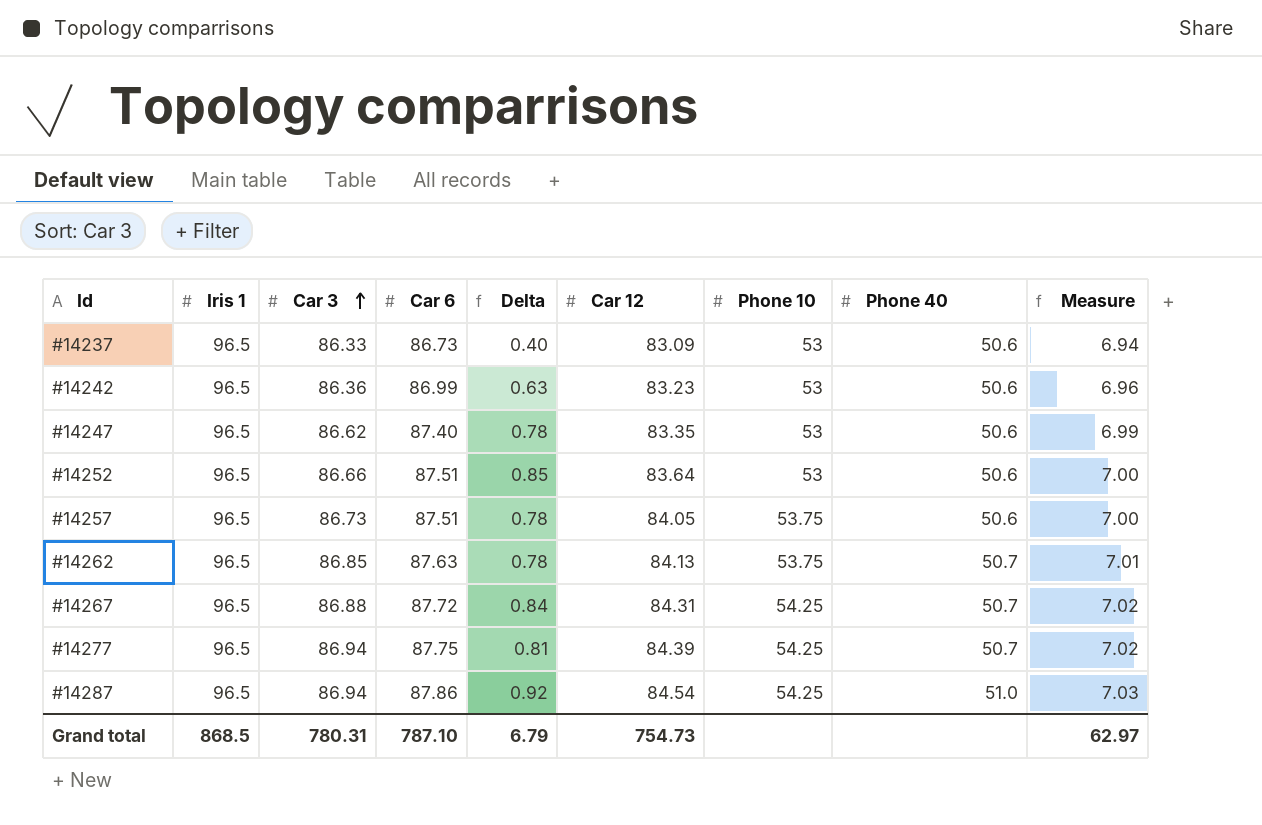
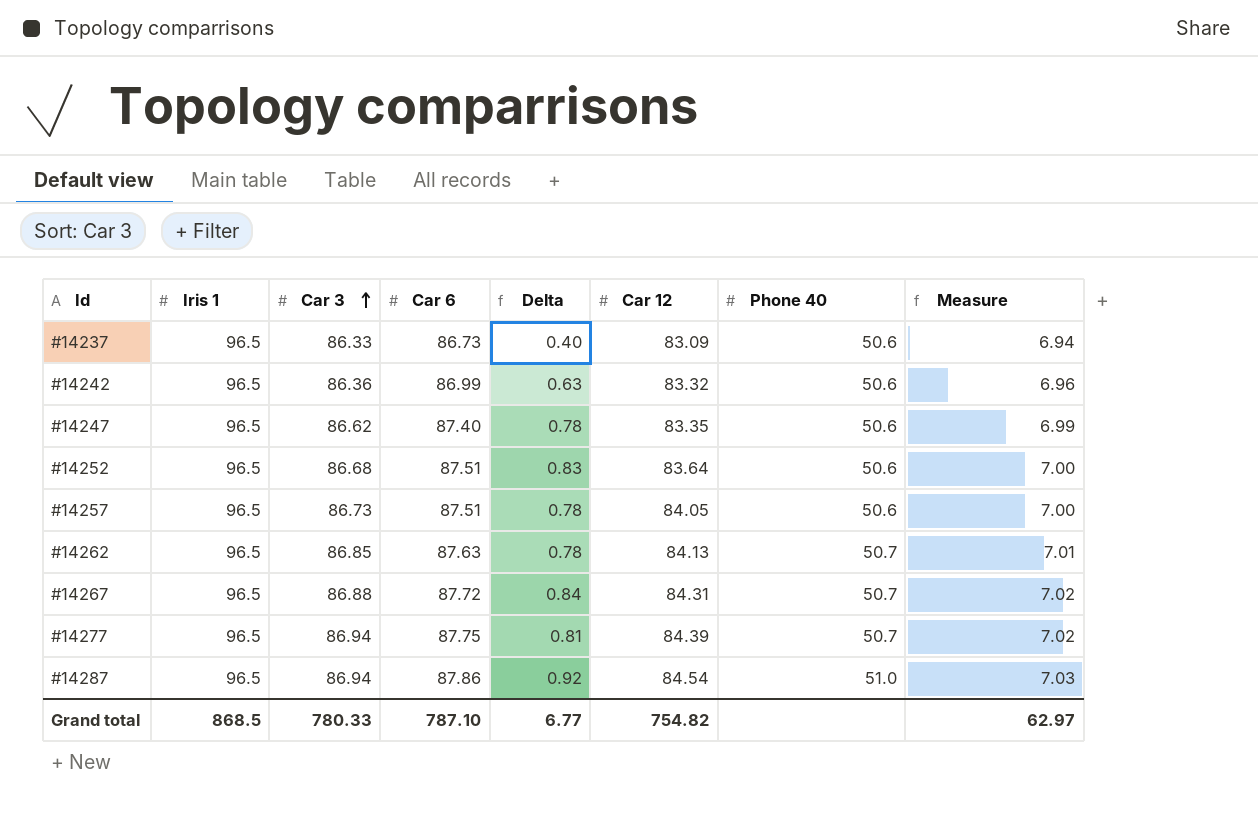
column Phone 10 | position: 7 -> none
#14242 | Car 12: 83.23 -> 83.32
#14252 | Car 3: 86.66 -> 86.68
#14252 | Delta: 0.85 -> 0.83
Grand total | Car 3: 780.31 -> 780.33
Grand total | Delta: 6.79 -> 6.77
Grand total | Car 12: 754.73 -> 754.82

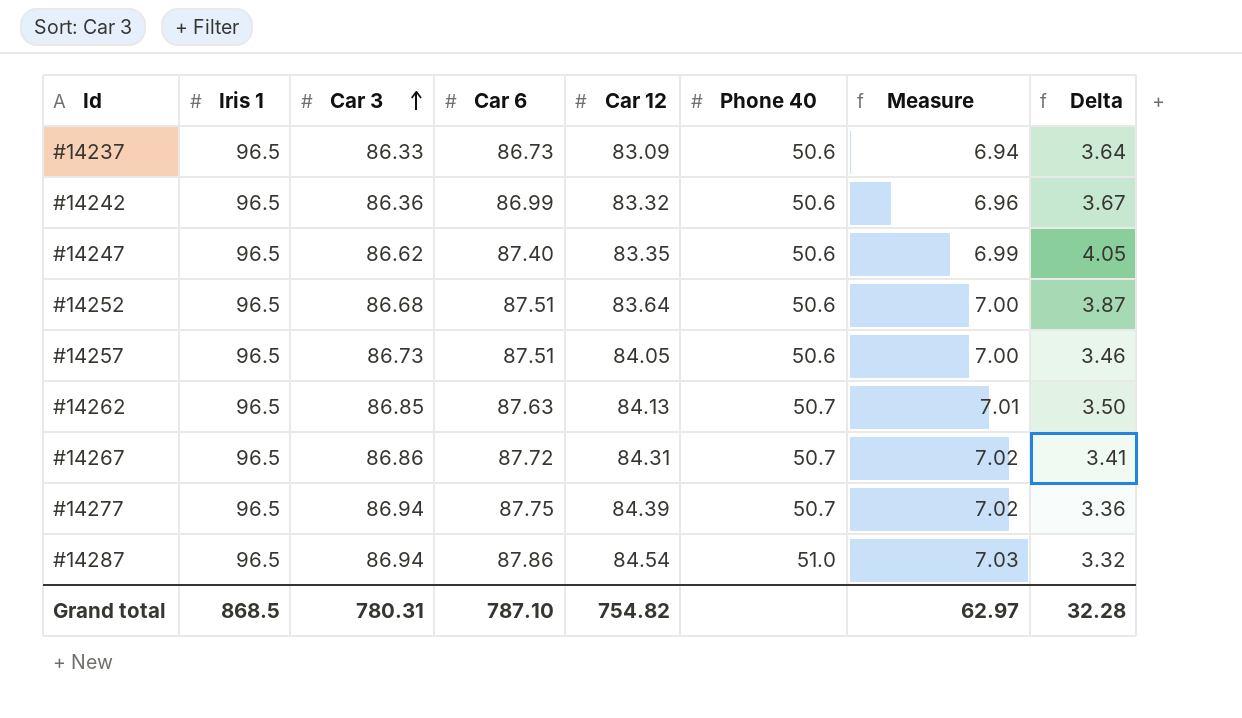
column Delta | formula: [Car 6] - [Car 3] -> [Car 6] - [Car 12]
column Delta | position: 5 -> 8
#14267 | Car 3: 86.88 -> 86.86
Grand total | Car 3: 780.33 -> 780.31
Grand total | Delta: 6.77 -> 32.28

